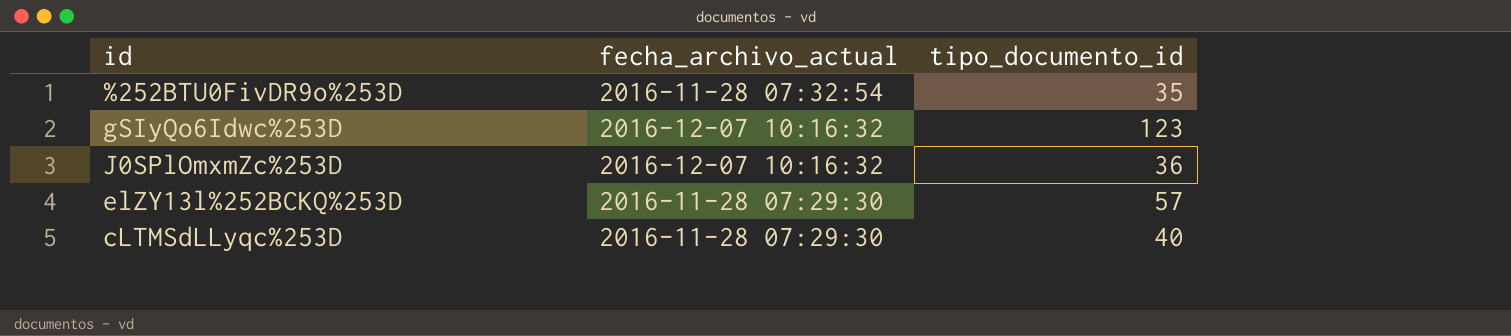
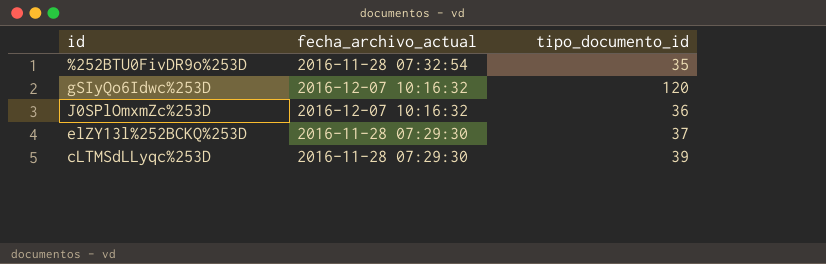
gSIyQo6Idwc%253D | tipo_documento_id: 123 -> 120
elZY13l%252BCKQ%253D | tipo_documento_id: 57 -> 37
cLTMSdLLyqc%253D | tipo_documento_id: 40 -> 39

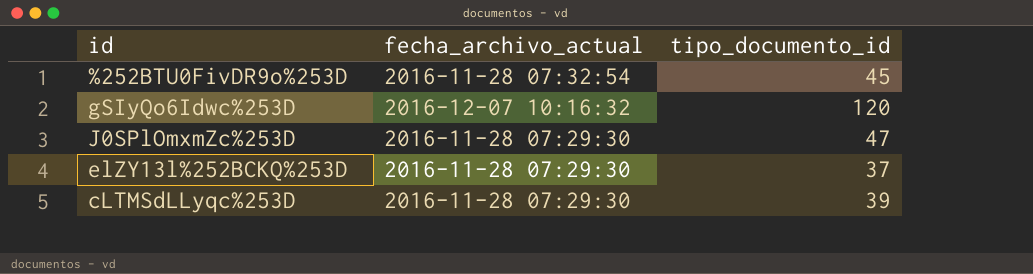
%252BTU0FivDR9o%253D | tipo_documento_id: 35 -> 45
J0SPlOmxmZc%253D | fecha_archivo_actual: 2016-12-07 10:16:32 -> 2016-11-28 07:29:30
J0SPlOmxmZc%253D | tipo_documento_id: 36 -> 47

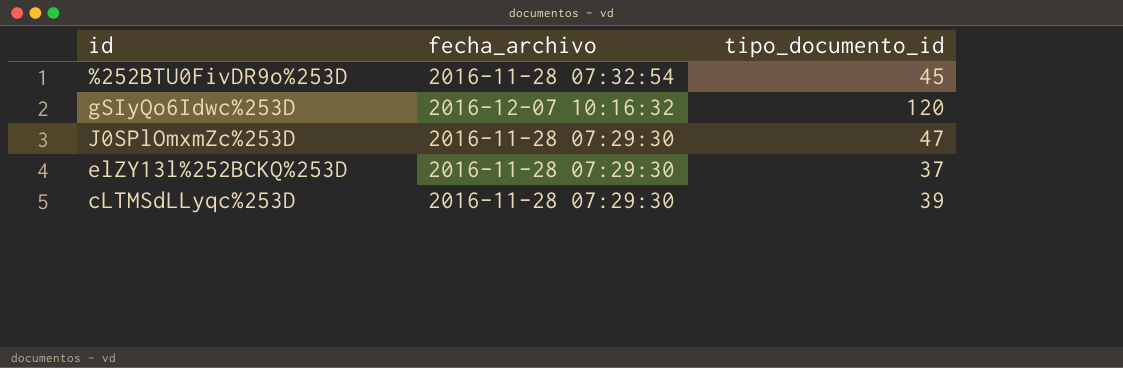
column name: fecha_archivo_actual -> fecha_archivo

